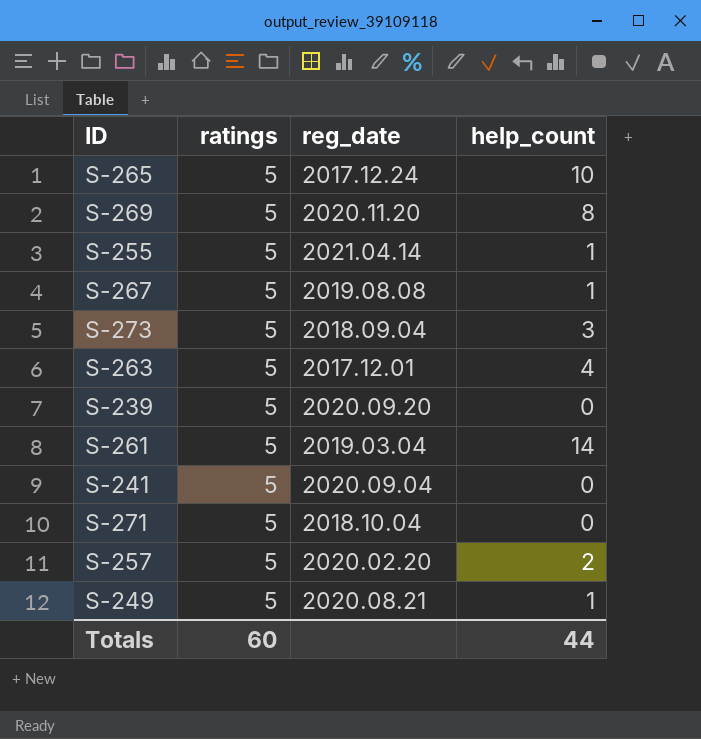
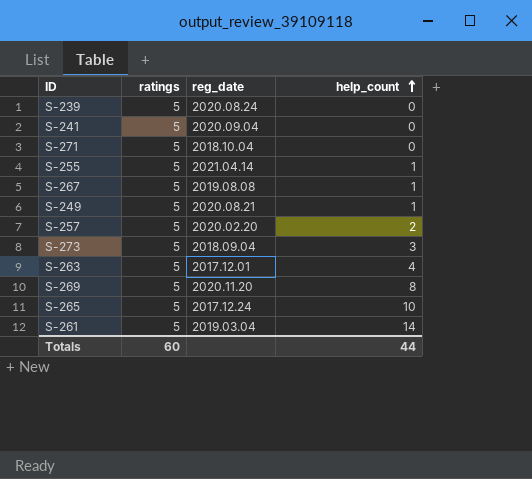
row order: none -> help_count ascending
S-239 | reg_date: 2020.09.20 -> 2020.08.24

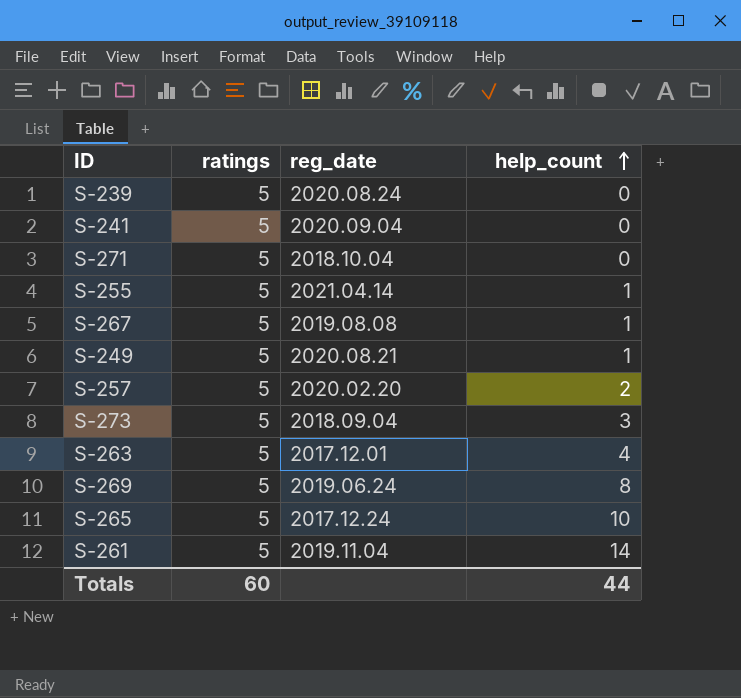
S-269 | reg_date: 2020.11.20 -> 2019.06.24
S-261 | reg_date: 2019.03.04 -> 2019.11.04

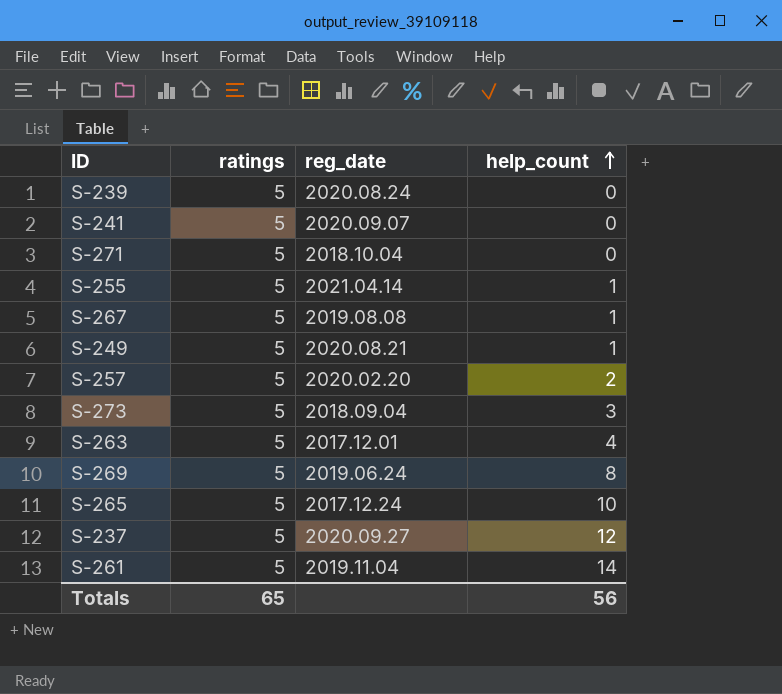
S-241 | reg_date: 2020.09.04 -> 2020.09.07
row S-237: none -> 5 | 2020.09.27 | 12
Totals | ratings: 60 -> 65
Totals | help_count: 44 -> 56

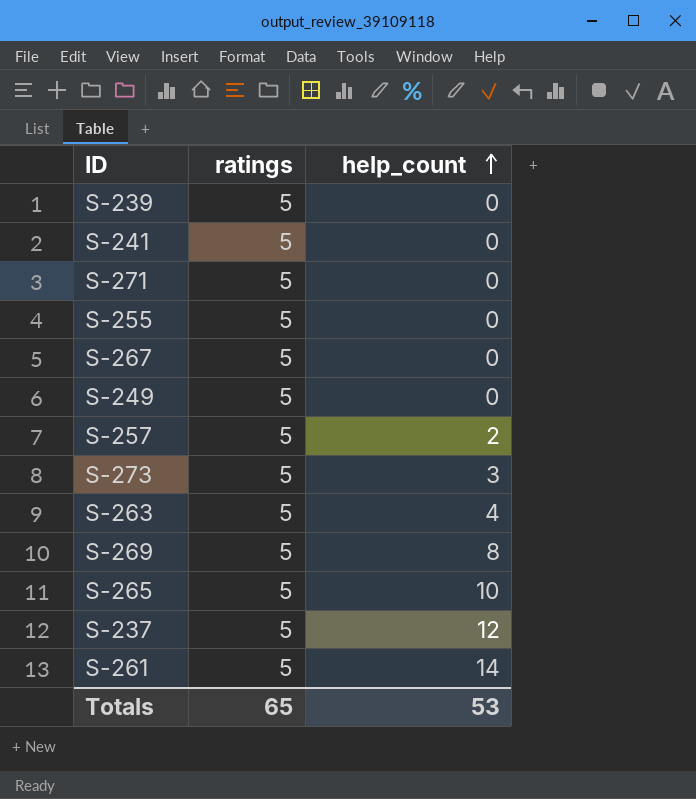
column reg_date | position: 3 -> none
S-255 | help_count: 1 -> 0
S-267 | help_count: 1 -> 0
S-249 | help_count: 1 -> 0
Totals | help_count: 56 -> 53

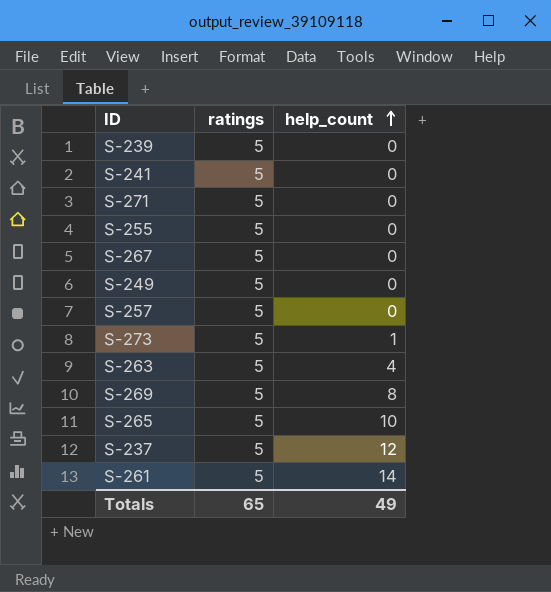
S-257 | help_count: 2 -> 0
S-273 | help_count: 3 -> 1
Totals | help_count: 53 -> 49

